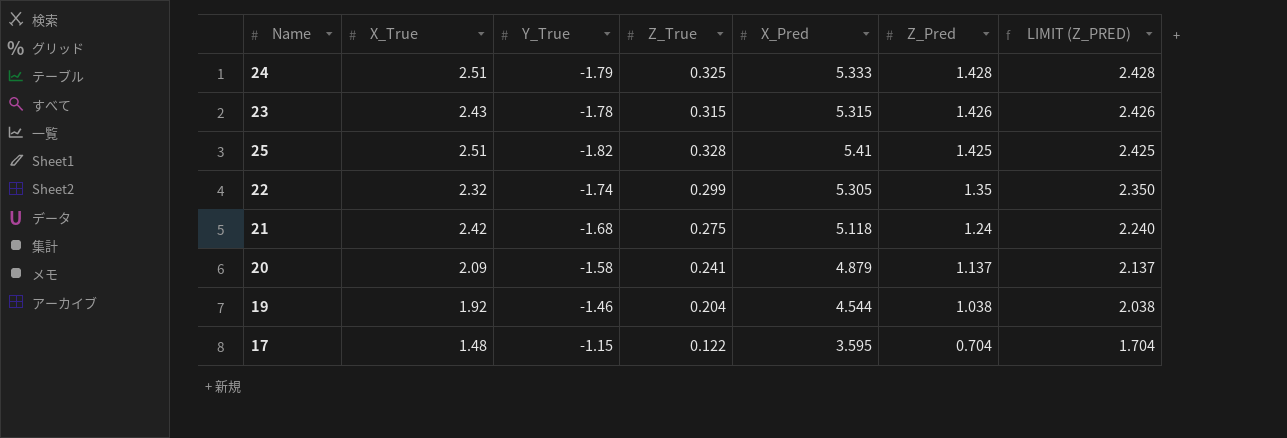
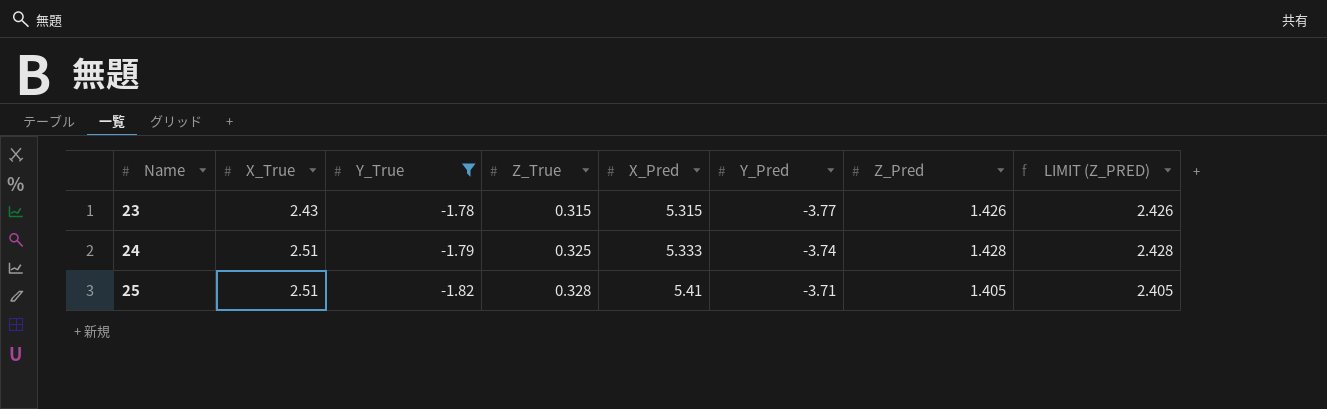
filter: none -> Y_True <= -1.78
row order: Z_Pred descending -> Name ascending
column Y_Pred | position: none -> 6
25 | Z_Pred: 1.425 -> 1.405
25 | LIMIT (Z_PRED): 2.425 -> 2.405

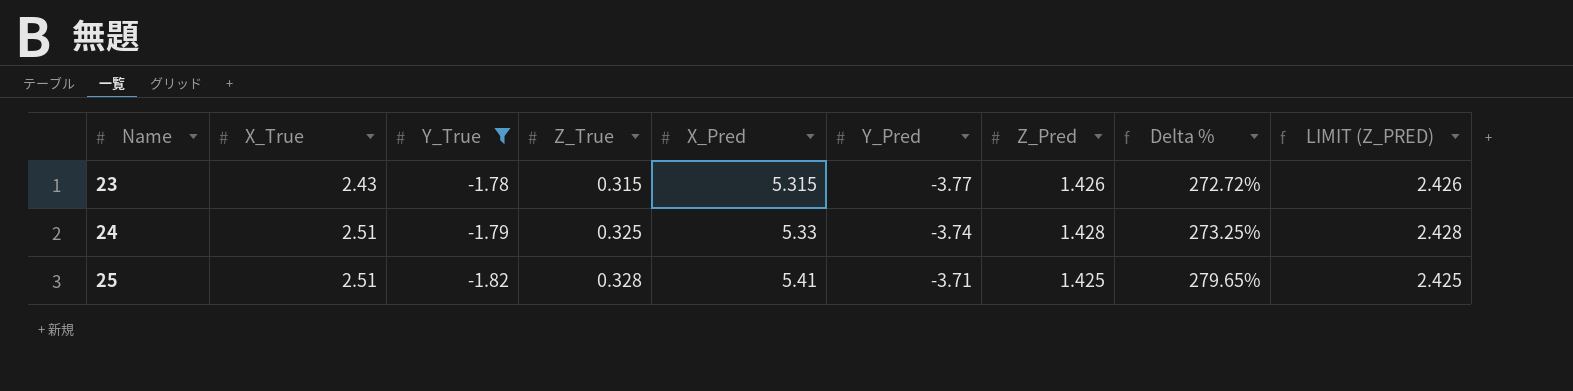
column Delta % | formula: none -> ([X_Pred] - [Z_Pred]) / [Z_Pred]
24 | X_Pred: 5.333 -> 5.33
25 | Z_Pred: 1.405 -> 1.425
25 | LIMIT (Z_PRED): 2.405 -> 2.425

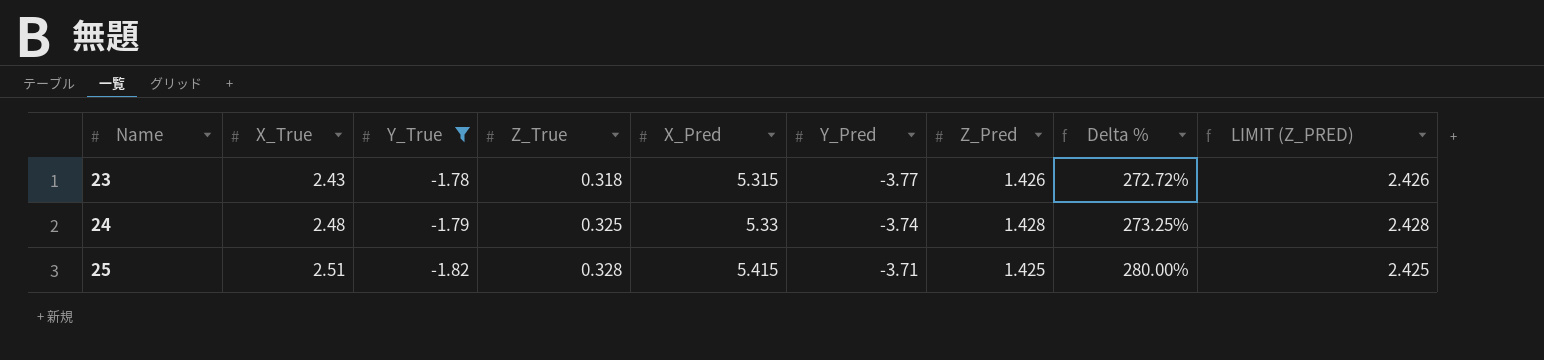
23 | Z_True: 0.315 -> 0.318
24 | X_True: 2.51 -> 2.48
25 | X_Pred: 5.41 -> 5.415
25 | Delta %: 279.65% -> 280.00%

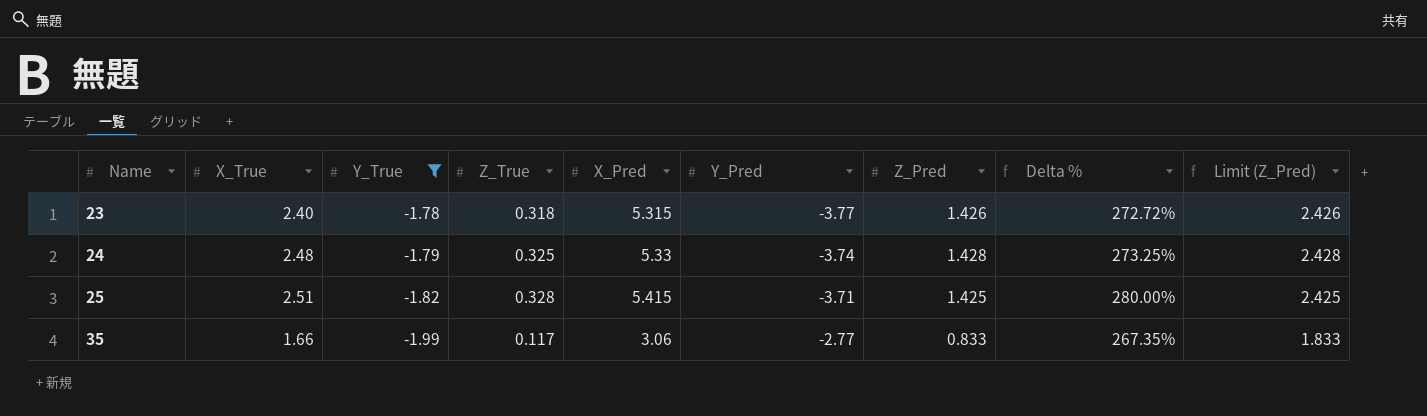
column name: LIMIT (Z_PRED) -> Limit (Z_Pred)
23 | X_True: 2.43 -> 2.40
row 35: none -> 1.66 | -1.99 | 0.117 | 3.06 | -2.77 | 0.833 | 267.35% | 1.833

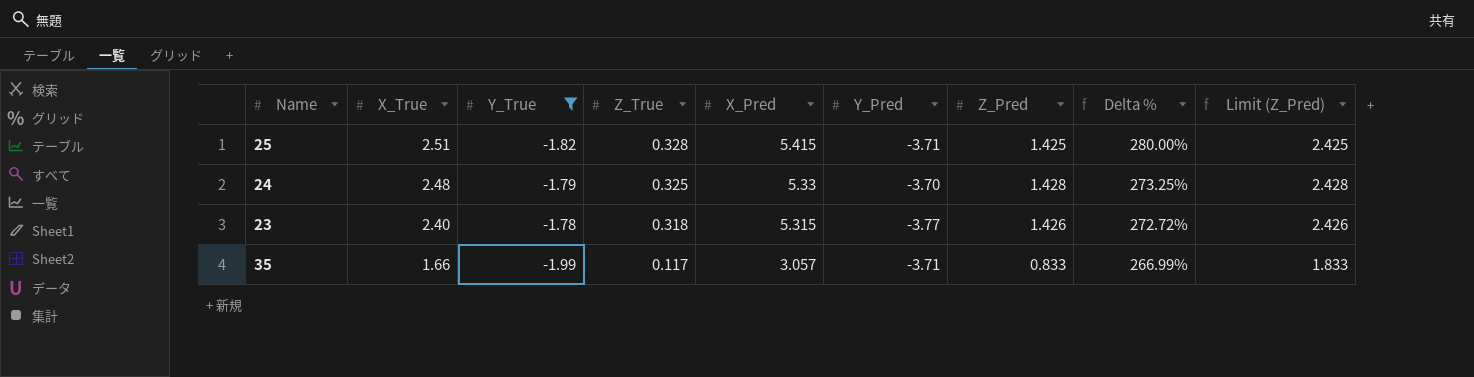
row order: Name ascending -> X_True descending
24 | Y_Pred: -3.74 -> -3.70
35 | X_Pred: 3.06 -> 3.057
35 | Y_Pred: -2.77 -> -3.71
35 | Delta %: 267.35% -> 266.99%

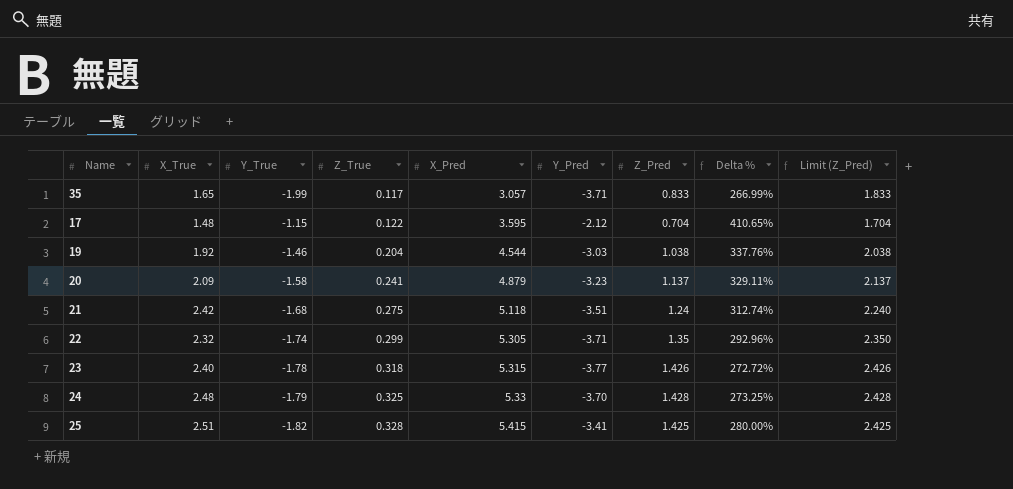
filter: Y_True <= -1.78 -> none
row order: X_True descending -> Z_True ascending
35 | X_True: 1.66 -> 1.65
25 | Y_Pred: -3.71 -> -3.41

